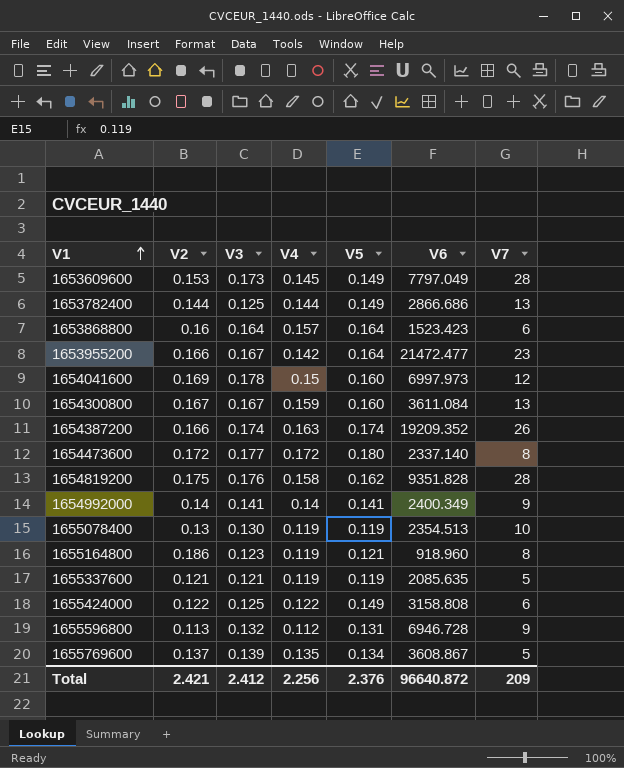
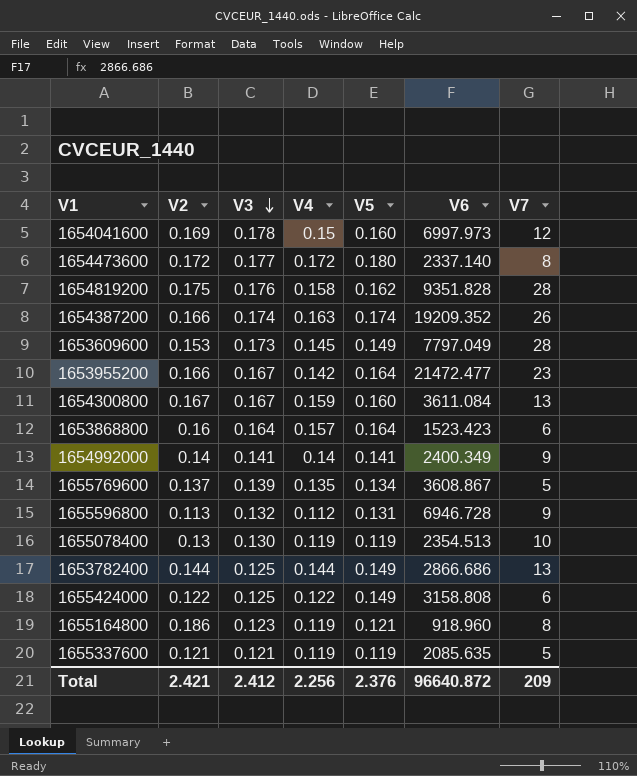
row order: V1 ascending -> V3 descending

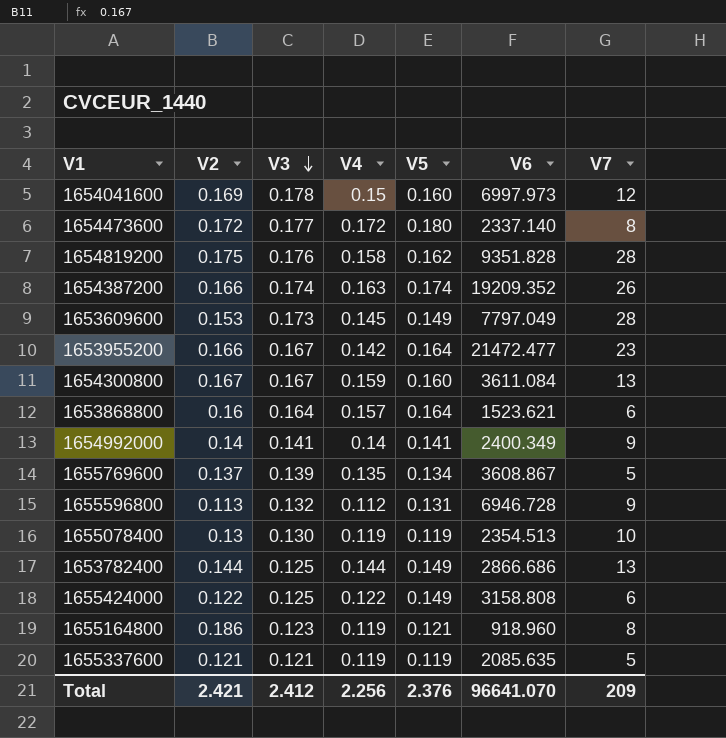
1653868800 | V6: 1523.423 -> 1523.621
Total | V6: 96640.872 -> 96641.070

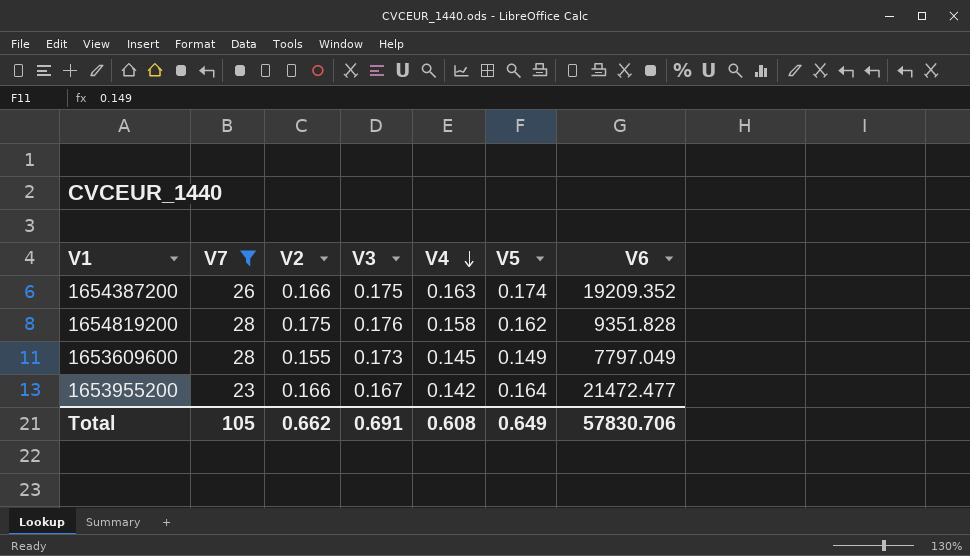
filter: none -> V7 >= 23
row order: V3 descending -> V4 descending
column V7 | position: 7 -> 2
1654387200 | V3: 0.174 -> 0.175
1653609600 | V2: 0.153 -> 0.155
Total | V7: 209 -> 105
Total | V2: 2.421 -> 0.662
Total | V3: 2.412 -> 0.691
Total | V4: 2.256 -> 0.608
Total | V5: 2.376 -> 0.649
Total | V6: 96641.070 -> 57830.706

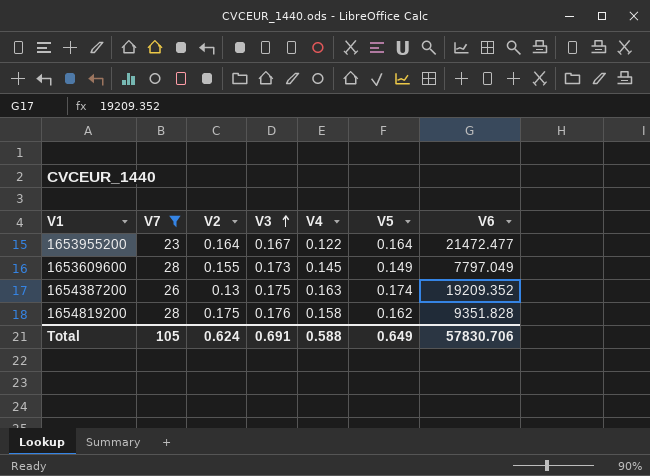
row order: V4 descending -> V3 ascending
1653955200 | V2: 0.166 -> 0.164
1653955200 | V4: 0.142 -> 0.122
1654387200 | V2: 0.166 -> 0.13
Total | V2: 0.662 -> 0.624
Total | V4: 0.608 -> 0.588

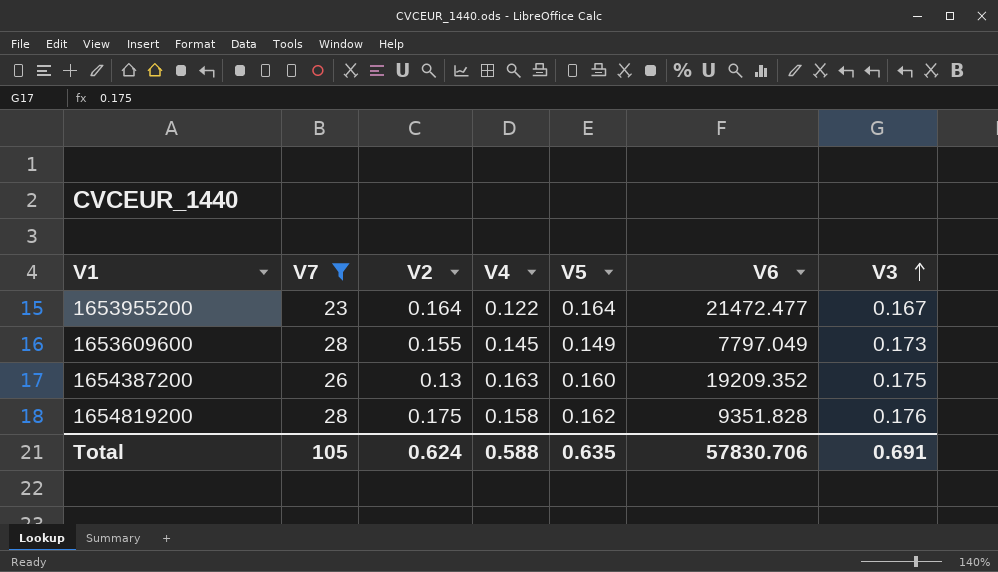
column V3 | position: 4 -> 7
1654387200 | V5: 0.174 -> 0.160
Total | V5: 0.649 -> 0.635

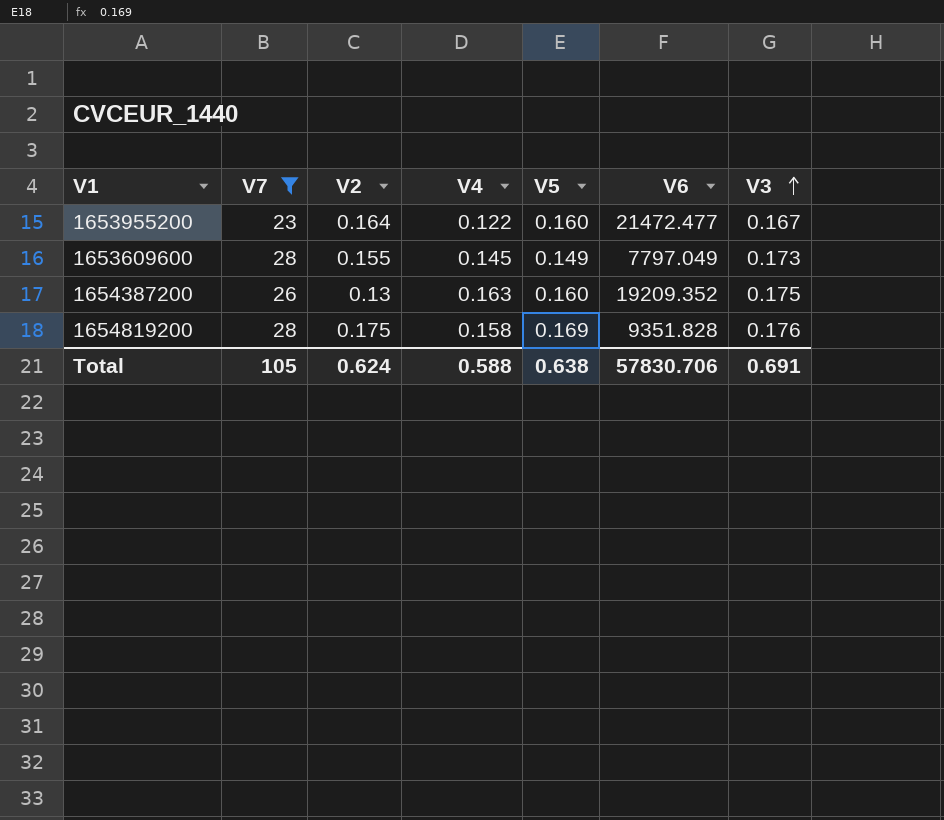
1653955200 | V5: 0.164 -> 0.160
1654819200 | V5: 0.162 -> 0.169
Total | V5: 0.635 -> 0.638

